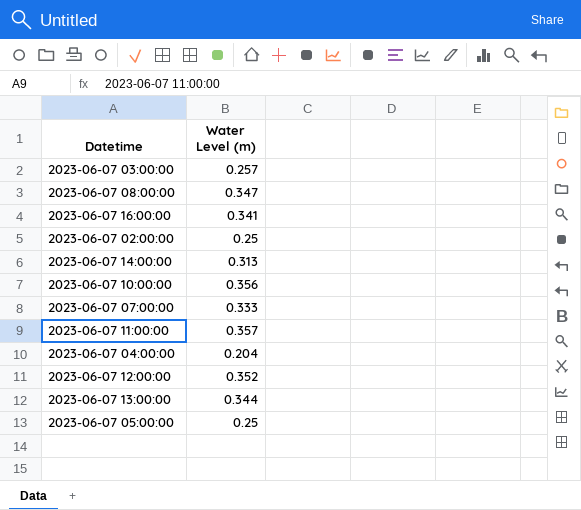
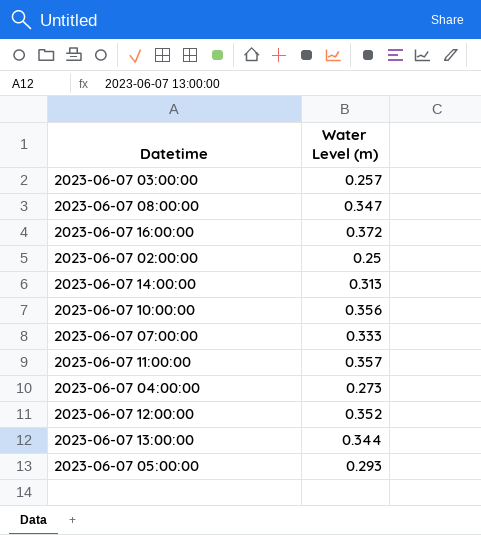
2023-06-07 16:00:00 | Water Level (m): 0.341 -> 0.372
2023-06-07 04:00:00 | Water Level (m): 0.204 -> 0.273
2023-06-07 05:00:00 | Water Level (m): 0.25 -> 0.293

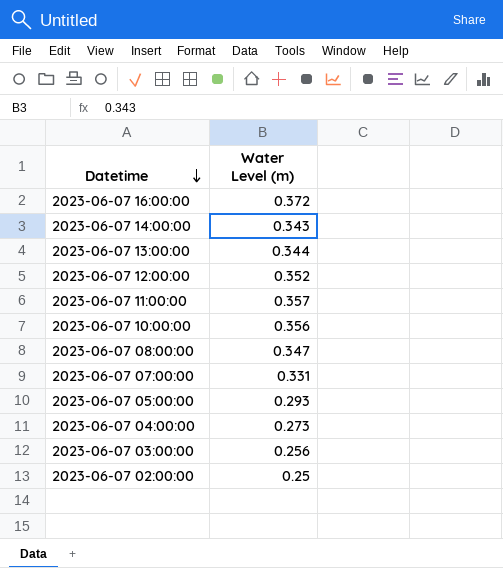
row order: none -> Datetime descending
2023-06-07 14:00:00 | Water Level (m): 0.313 -> 0.343
2023-06-07 07:00:00 | Water Level (m): 0.333 -> 0.331
2023-06-07 03:00:00 | Water Level (m): 0.257 -> 0.256

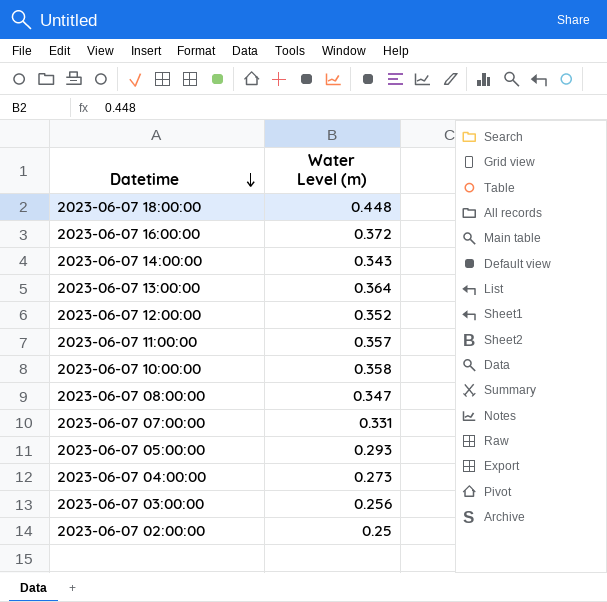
row 2023-06-07 18:00:00: none -> 0.448
2023-06-07 13:00:00 | Water Level (m): 0.344 -> 0.364
2023-06-07 10:00:00 | Water Level (m): 0.356 -> 0.358

